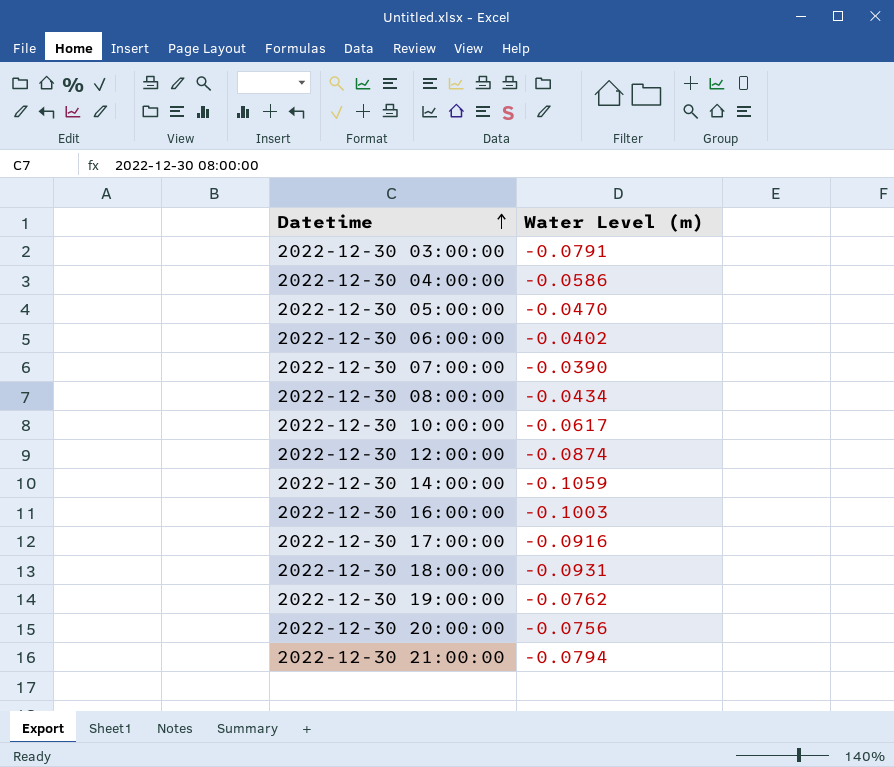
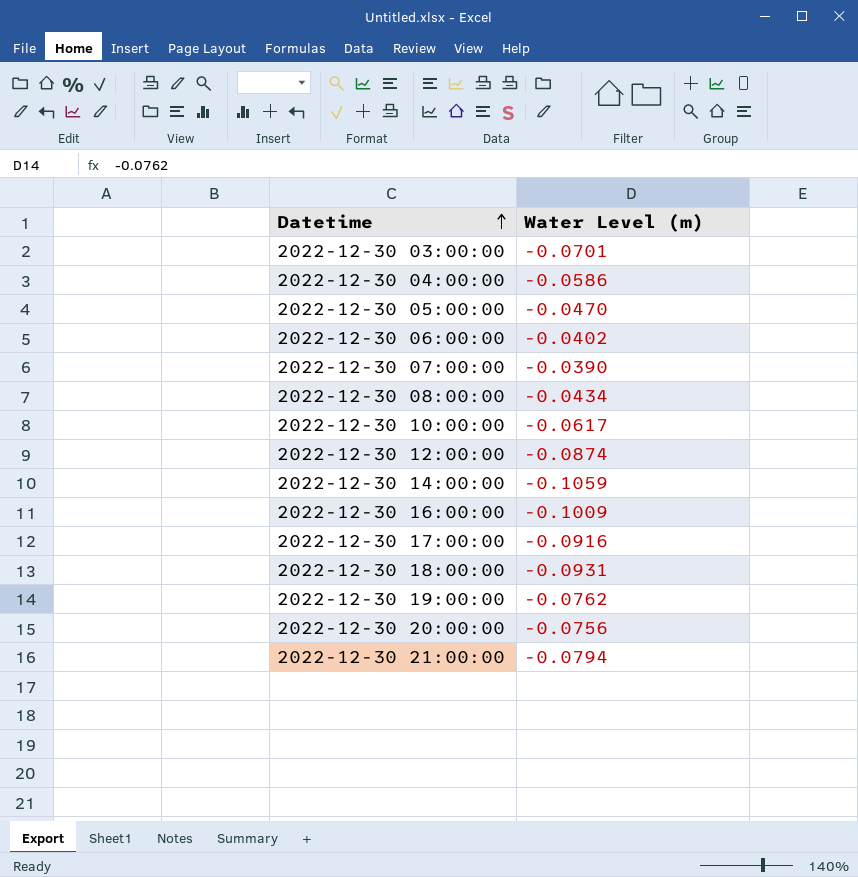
2022-12-30 03:00:00 | Water Level (m): -0.0791 -> -0.0701
2022-12-30 16:00:00 | Water Level (m): -0.1003 -> -0.1009

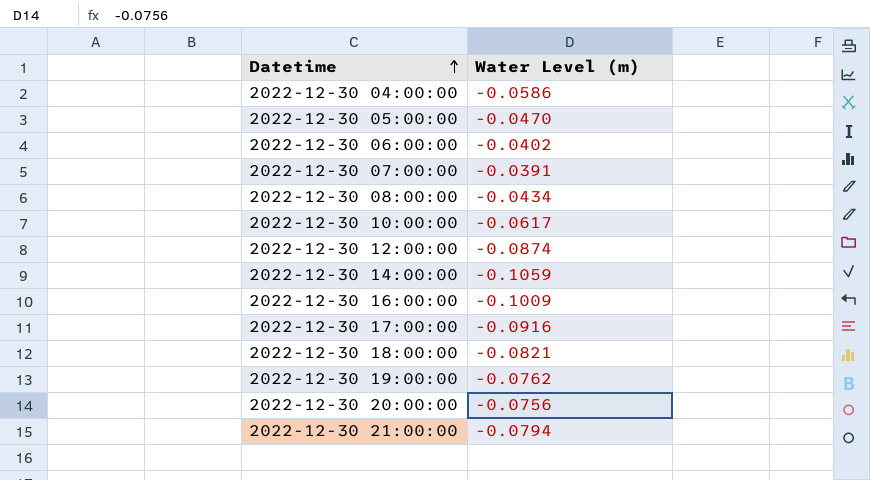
row 2022-12-30 03:00:00: -0.0701 -> none
2022-12-30 07:00:00 | Water Level (m): -0.0390 -> -0.0391
2022-12-30 18:00:00 | Water Level (m): -0.0931 -> -0.0821

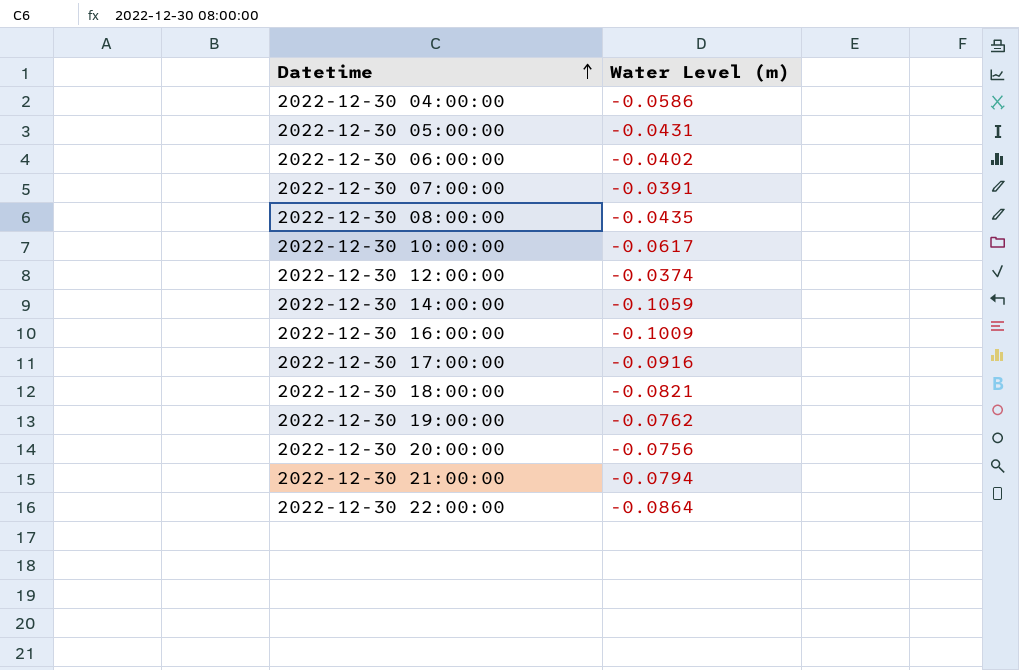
2022-12-30 05:00:00 | Water Level (m): -0.0470 -> -0.0431
2022-12-30 08:00:00 | Water Level (m): -0.0434 -> -0.0435
2022-12-30 12:00:00 | Water Level (m): -0.0874 -> -0.0374
row 2022-12-30 22:00:00: none -> -0.0864

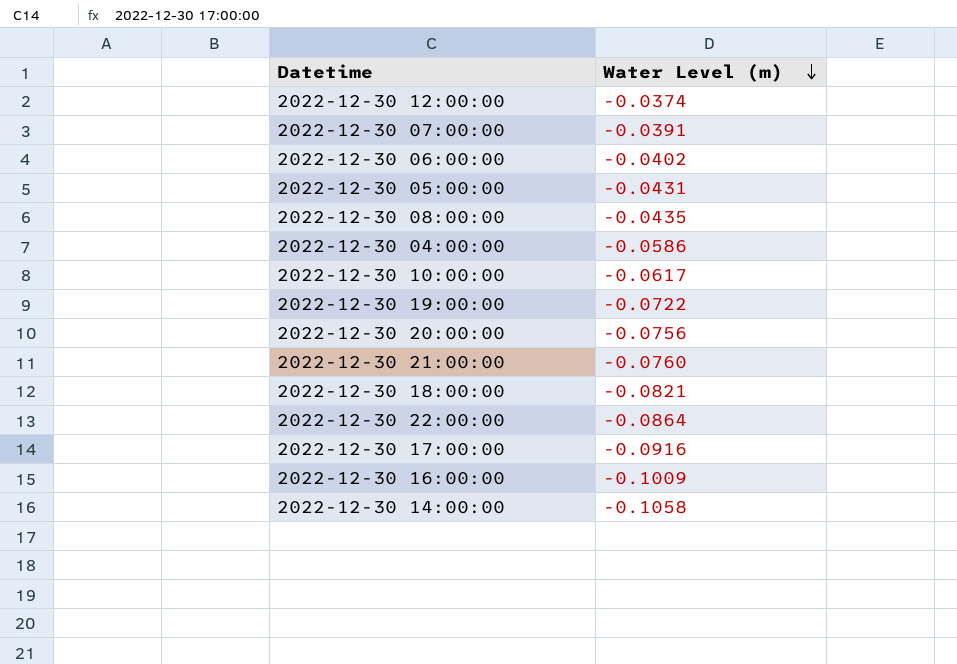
row order: Datetime ascending -> Water Level (m) descending
2022-12-30 19:00:00 | Water Level (m): -0.0762 -> -0.0722
2022-12-30 21:00:00 | Water Level (m): -0.0794 -> -0.0760
2022-12-30 14:00:00 | Water Level (m): -0.1059 -> -0.1058

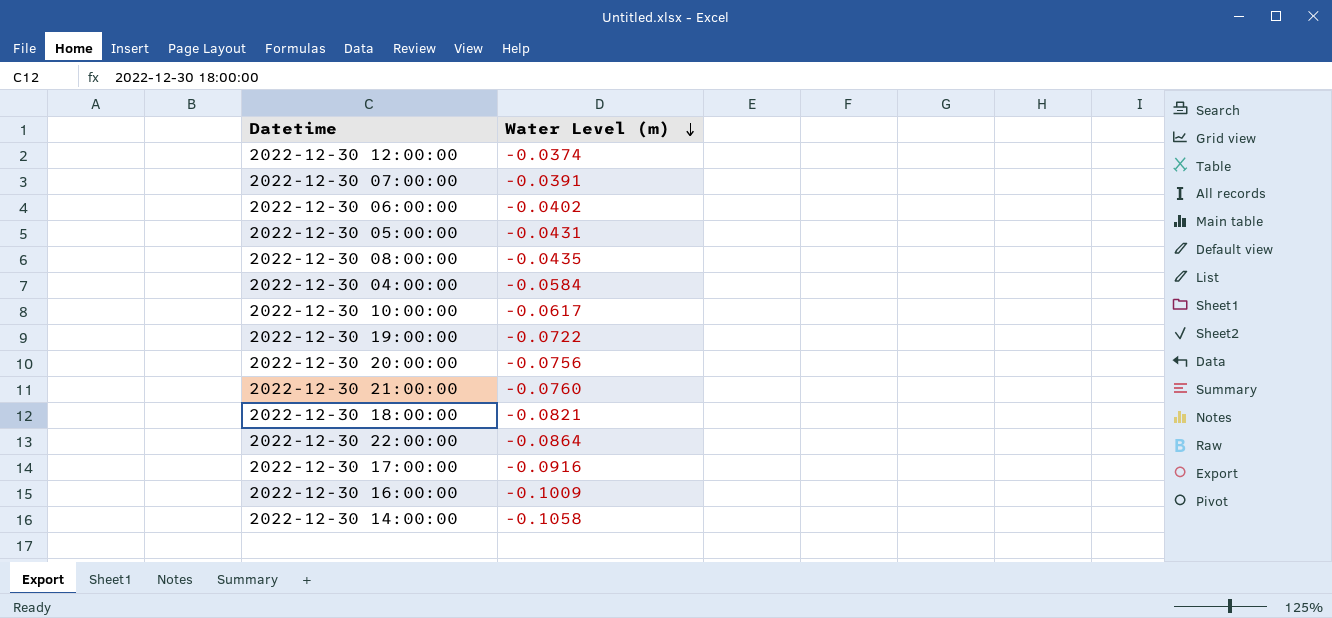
2022-12-30 04:00:00 | Water Level (m): -0.0586 -> -0.0584

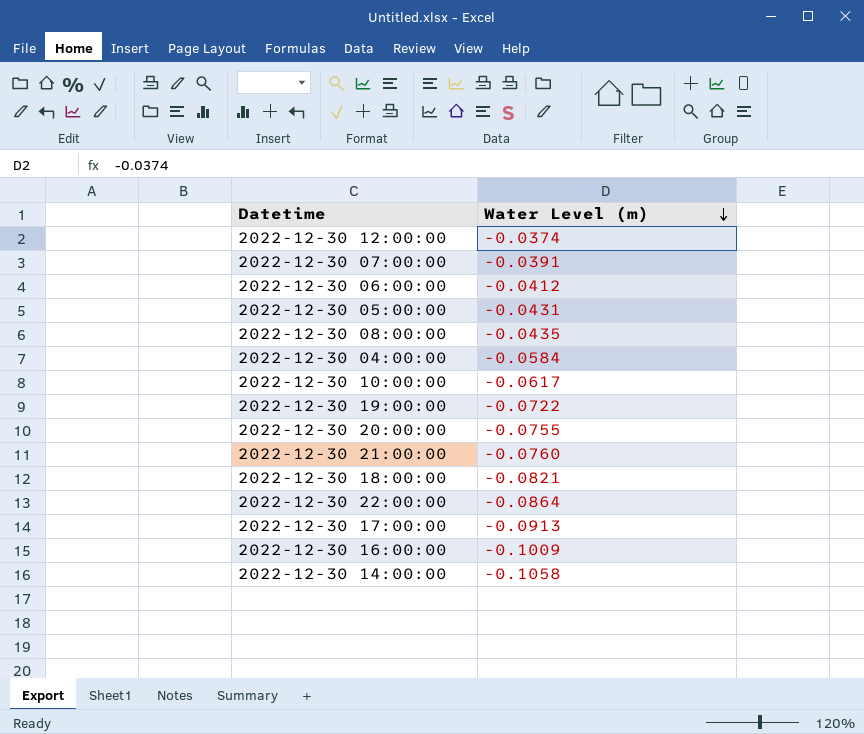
2022-12-30 06:00:00 | Water Level (m): -0.0402 -> -0.0412
2022-12-30 20:00:00 | Water Level (m): -0.0756 -> -0.0755
2022-12-30 17:00:00 | Water Level (m): -0.0916 -> -0.0913

